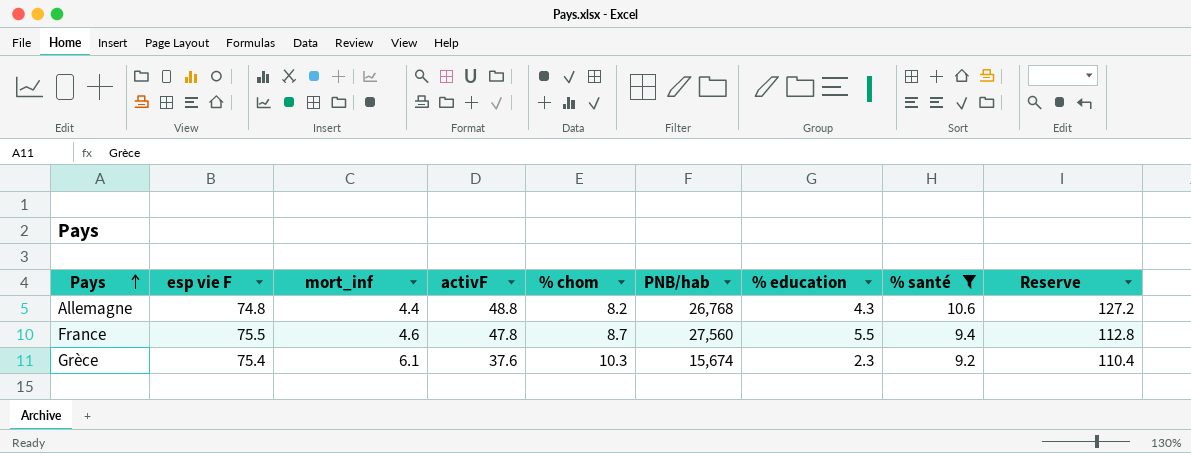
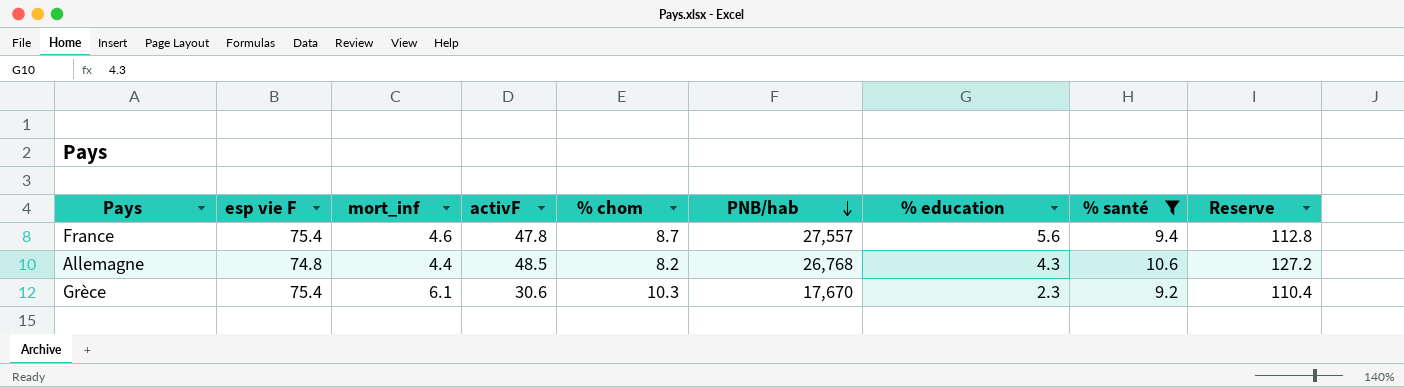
row order: Pays ascending -> PNB/hab descending
France | esp vie F: 75.5 -> 75.4
France | PNB/hab: 27,560 -> 27,557
France | % education: 5.5 -> 5.6
Allemagne | activF: 48.8 -> 48.5
Grèce | activF: 37.6 -> 30.6
Grèce | PNB/hab: 15,674 -> 17,670

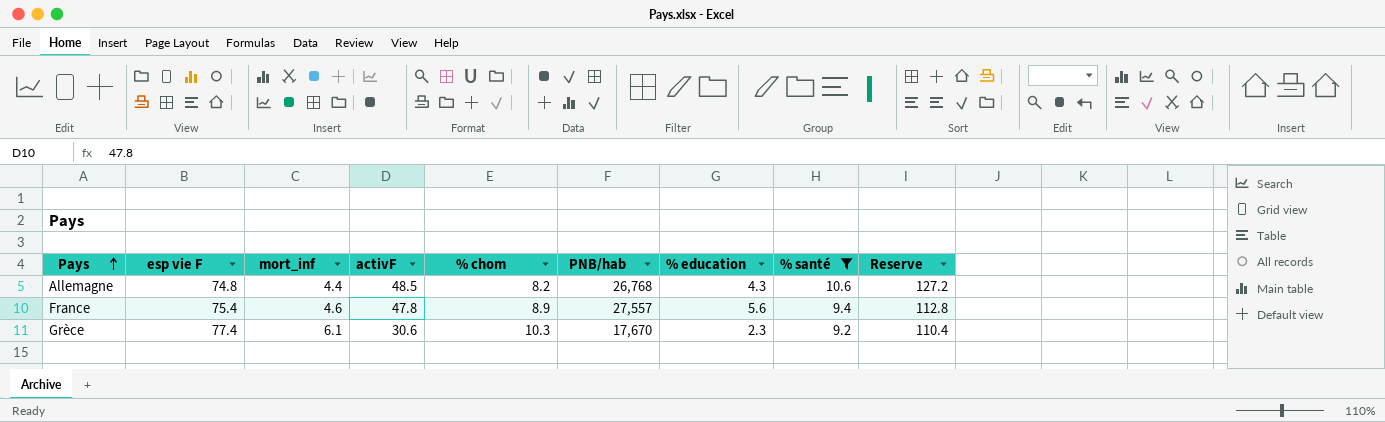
row order: PNB/hab descending -> Pays ascending
France | % chom: 8.7 -> 8.9
Grèce | esp vie F: 75.4 -> 77.4

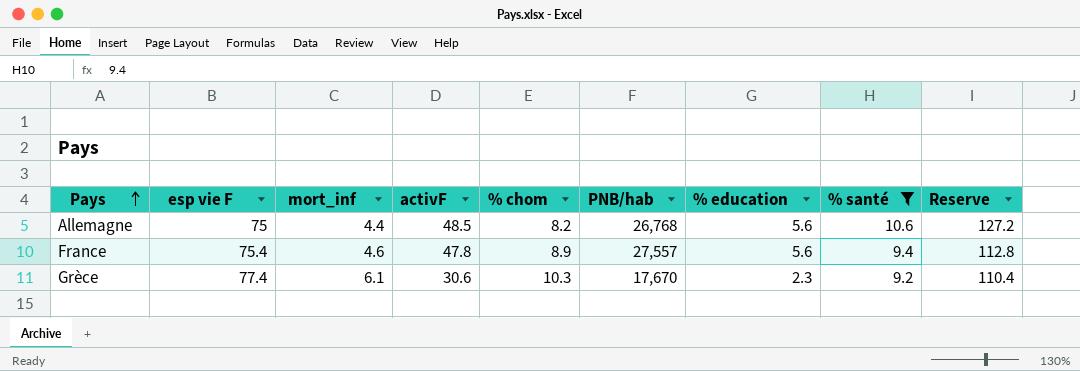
Allemagne | esp vie F: 74.8 -> 75
Allemagne | % education: 4.3 -> 5.6

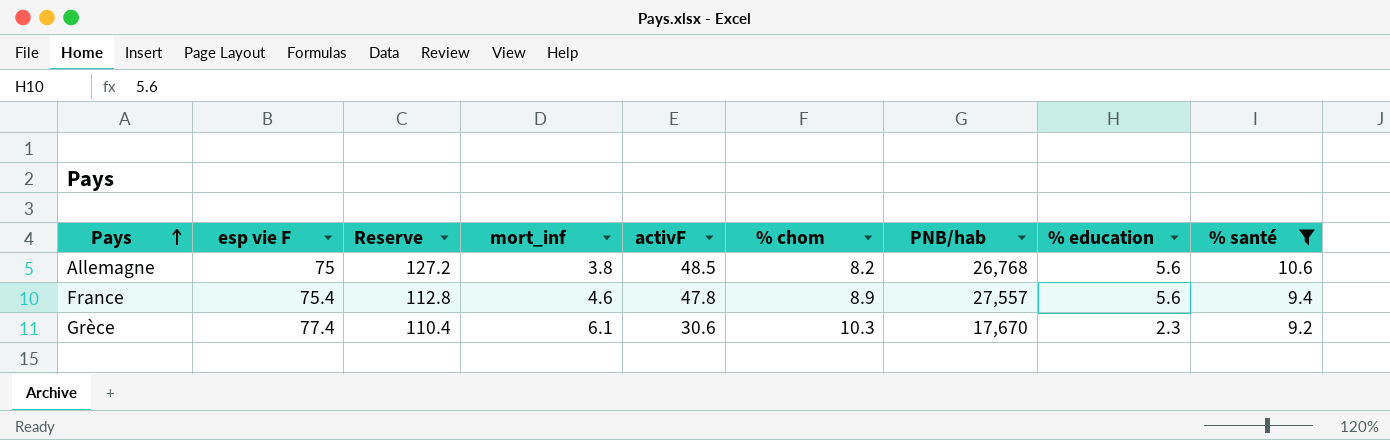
column Reserve | position: 9 -> 3
Allemagne | mort_inf: 4.4 -> 3.8

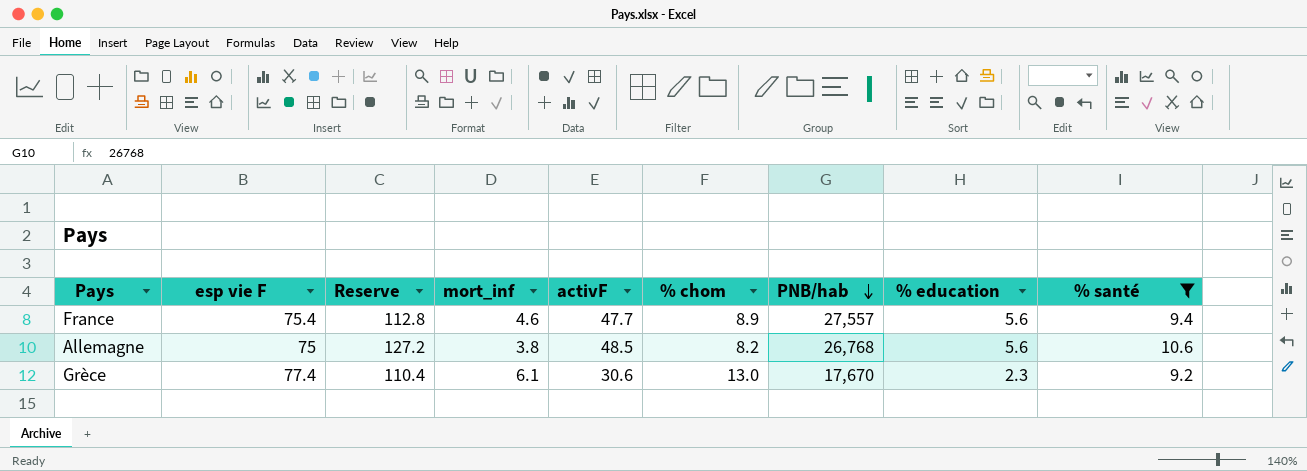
row order: Pays ascending -> PNB/hab descending
France | activF: 47.8 -> 47.7
Grèce | % chom: 10.3 -> 13.0

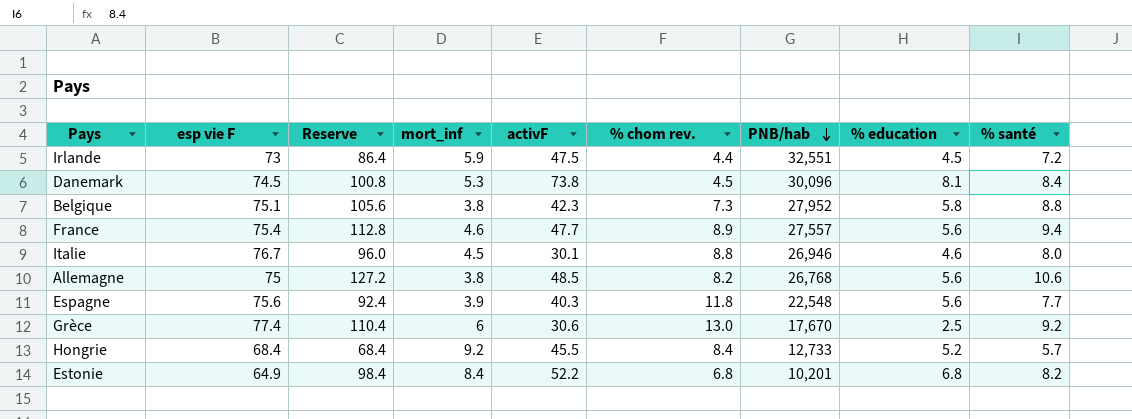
filter: % santé >= 9.2 -> none
column name: % chom -> % chom rev.
Grèce | mort_inf: 6.1 -> 6
Grèce | % education: 2.3 -> 2.5

